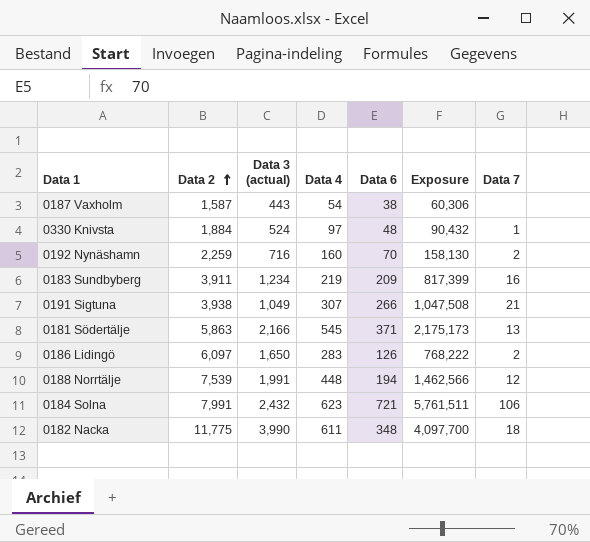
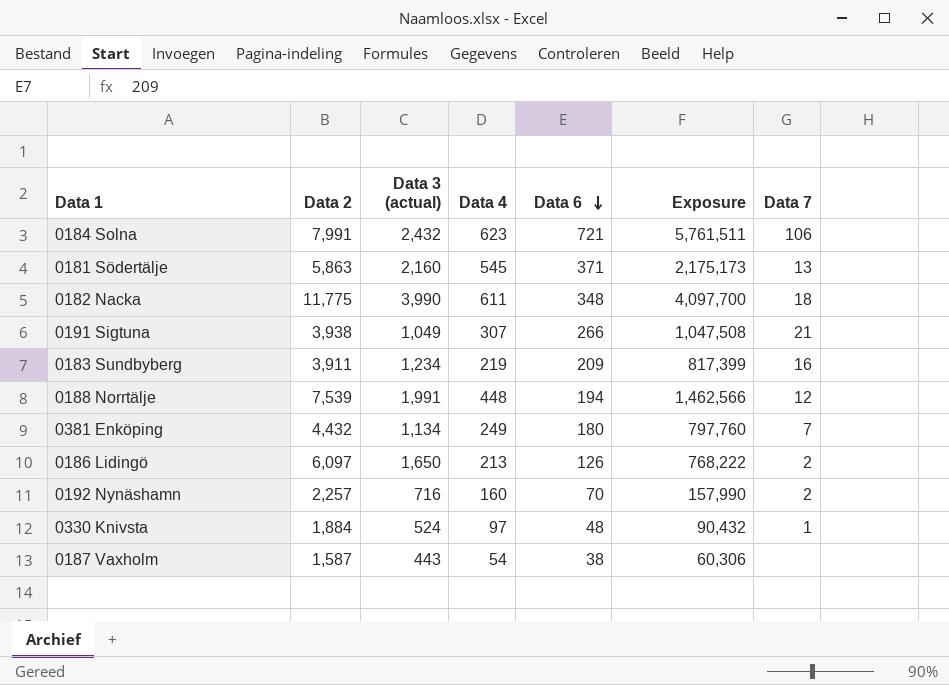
row order: Data 2 ascending -> Data 6 descending
0181 Södertälje | Data 3 (actual): 2,166 -> 2,160
row 0381 Enköping: none -> 4,432 | 1,134 | 249 | 180 | 797,760 | 7
0186 Lidingö | Data 4: 283 -> 213
0192 Nynäshamn | Data 2: 2,259 -> 2,257
0192 Nynäshamn | Exposure: 158,130 -> 157,990

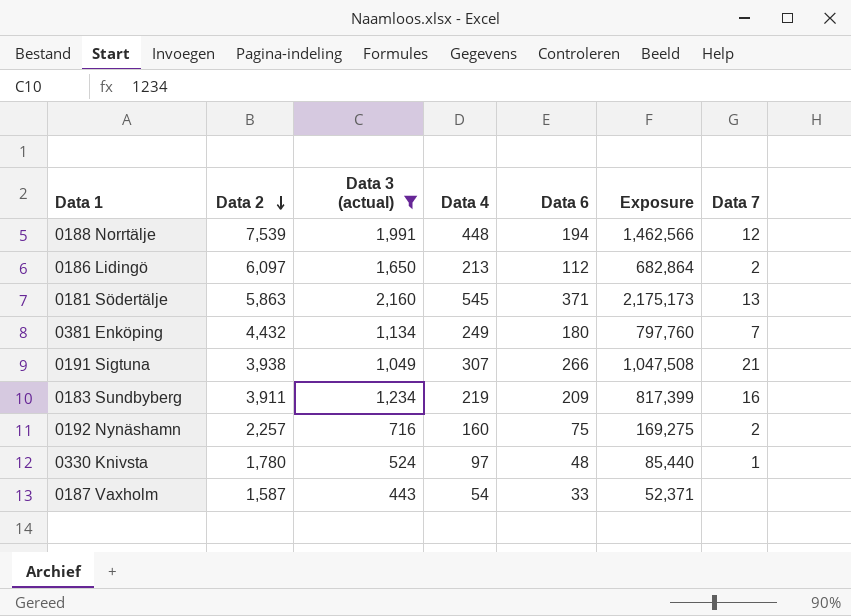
filter: none -> Data 3 (actual) <= 2,160
row order: Data 6 descending -> Data 2 descending
0186 Lidingö | Data 6: 126 -> 112
0186 Lidingö | Exposure: 768,222 -> 682,864
0192 Nynäshamn | Data 6: 70 -> 75
0192 Nynäshamn | Exposure: 157,990 -> 169,275
0330 Knivsta | Data 2: 1,884 -> 1,780
0330 Knivsta | Exposure: 90,432 -> 85,440
0187 Vaxholm | Data 6: 38 -> 33
0187 Vaxholm | Exposure: 60,306 -> 52,371

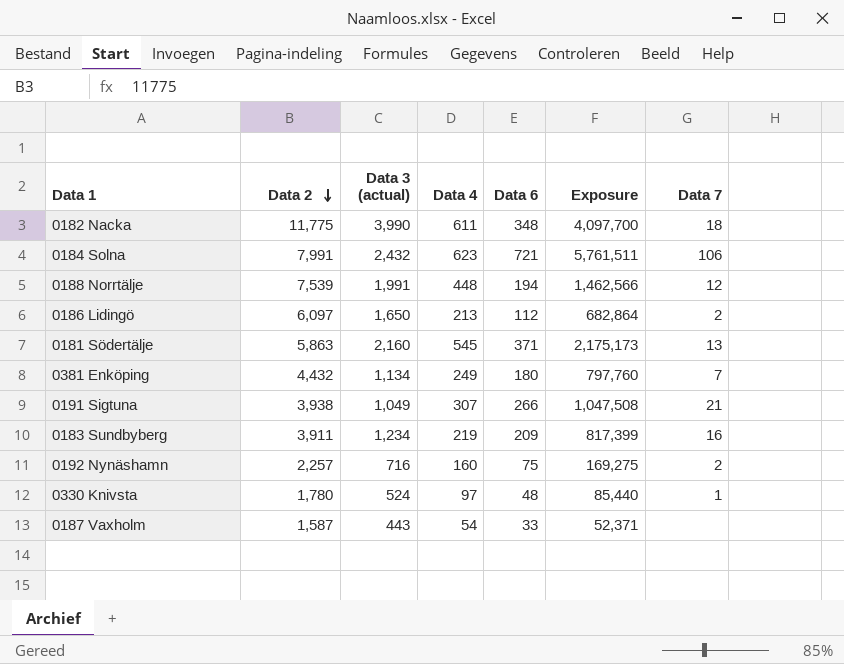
filter: Data 3 (actual) <= 2,160 -> none

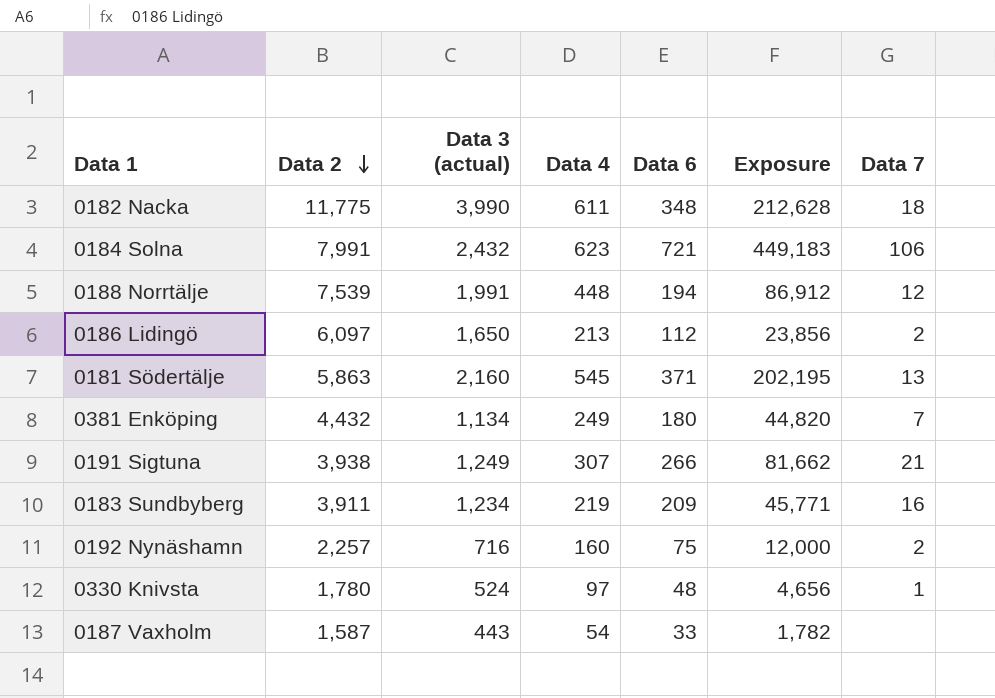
column Exposure | formula: [Data 2] * [Data 6] -> [Data 4] * [Data 6]
0191 Sigtuna | Data 3 (actual): 1,049 -> 1,249

